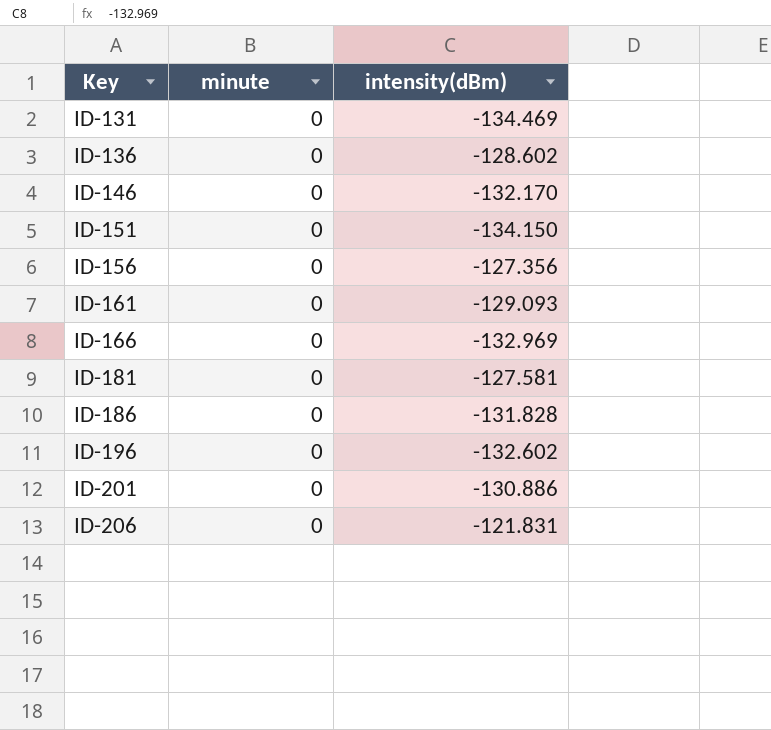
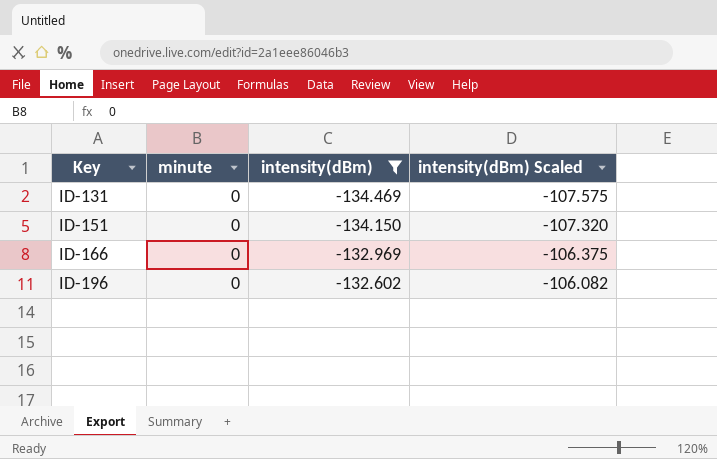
filter: none -> intensity(dBm) <= -132.602
column intensity(dBm) Scaled | formula: none -> [intensity(dBm)] * 0.8

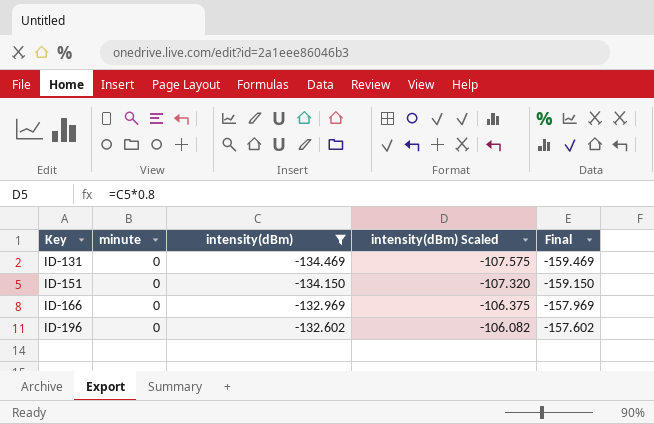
column Final | formula: none -> [intensity(dBm)] - 25

